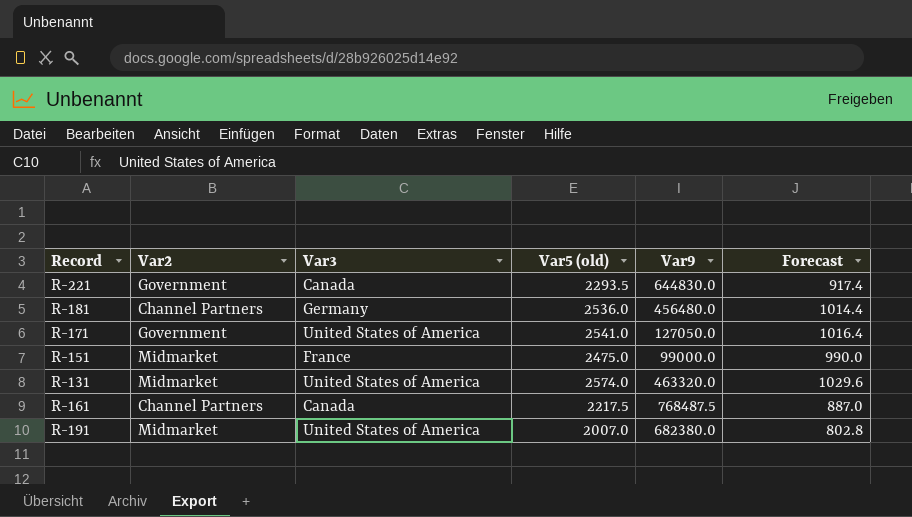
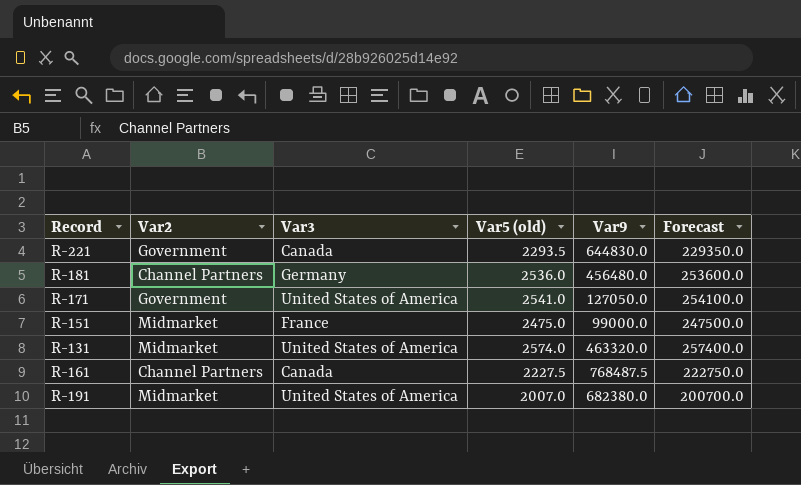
column Forecast | formula: [Var5 (old)] * 0.4 -> [Var5 (old)] * 100
R-161 | Var5 (old): 2217.5 -> 2227.5

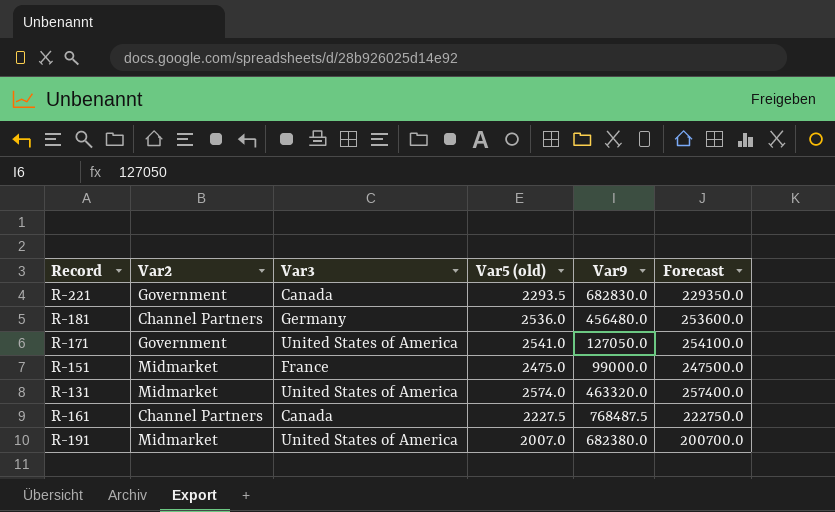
R-221 | Var9: 644830.0 -> 682830.0

